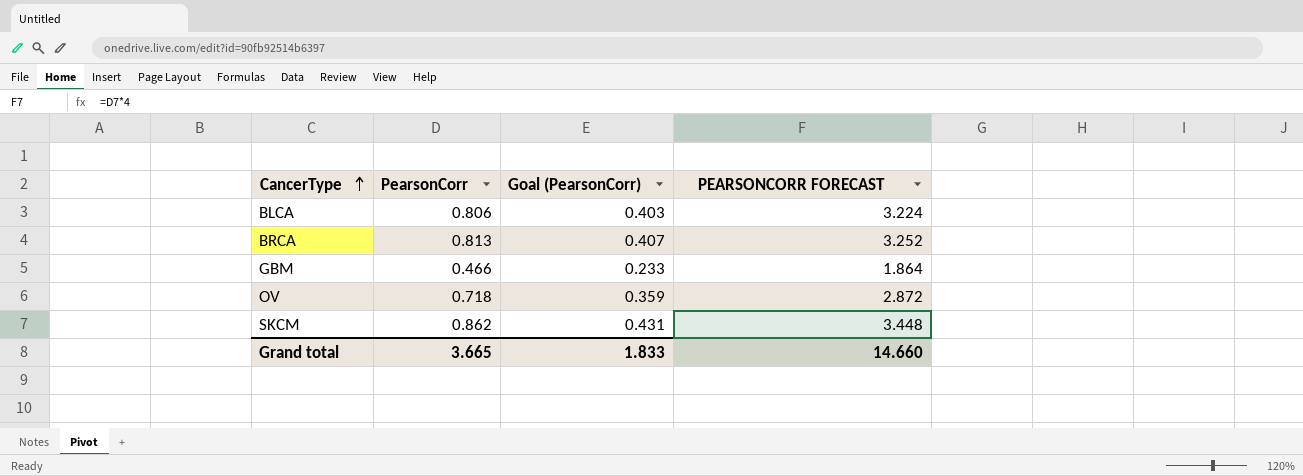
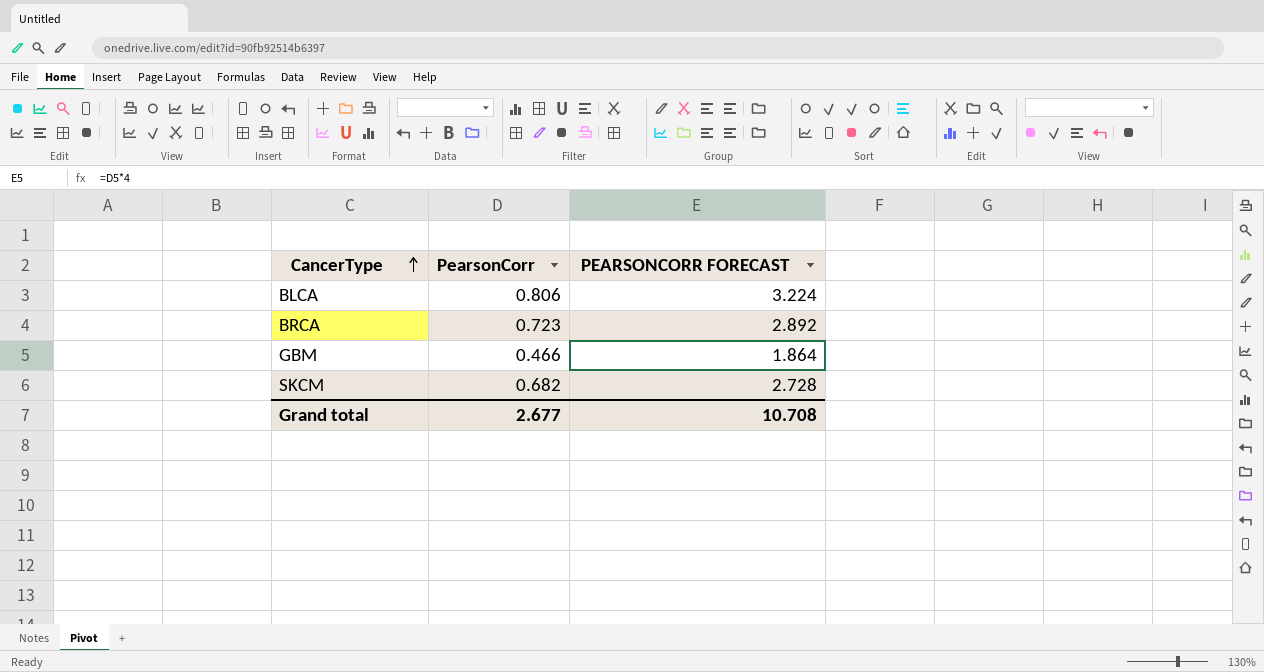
column Goal (PearsonCorr) | formula: [PearsonCorr] * 0.5 -> none
row OV: 0.718 | 0.359 | 2.872 -> none
BRCA | PearsonCorr: 0.813 -> 0.723
BRCA | PEARSONCORR FORECAST: 3.252 -> 2.892
SKCM | PearsonCorr: 0.862 -> 0.682
SKCM | PEARSONCORR FORECAST: 3.448 -> 2.728
Grand total | PearsonCorr: 3.665 -> 2.677
Grand total | PEARSONCORR FORECAST: 14.660 -> 10.708

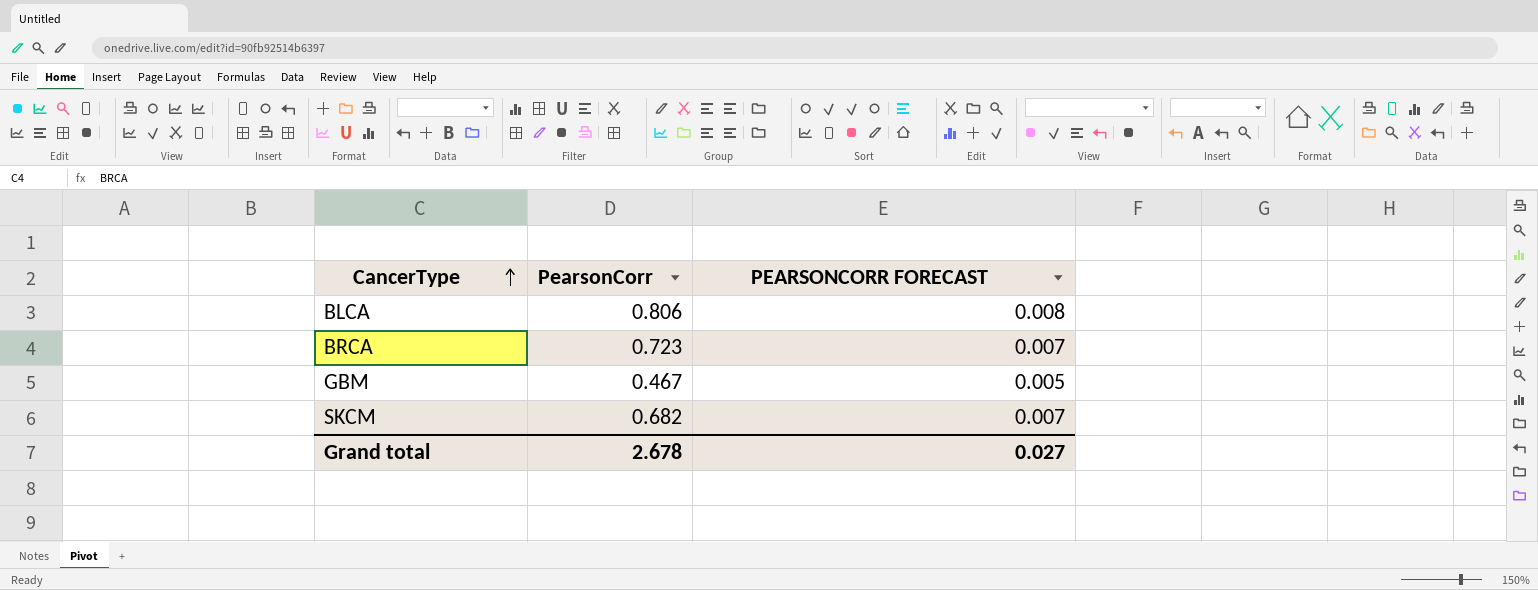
column PEARSONCORR FORECAST | formula: [PearsonCorr] * 4 -> [PearsonCorr] * 0.01
GBM | PearsonCorr: 0.466 -> 0.467
Grand total | PearsonCorr: 2.677 -> 2.678
Grand total | PEARSONCORR FORECAST: 10.708 -> 0.027

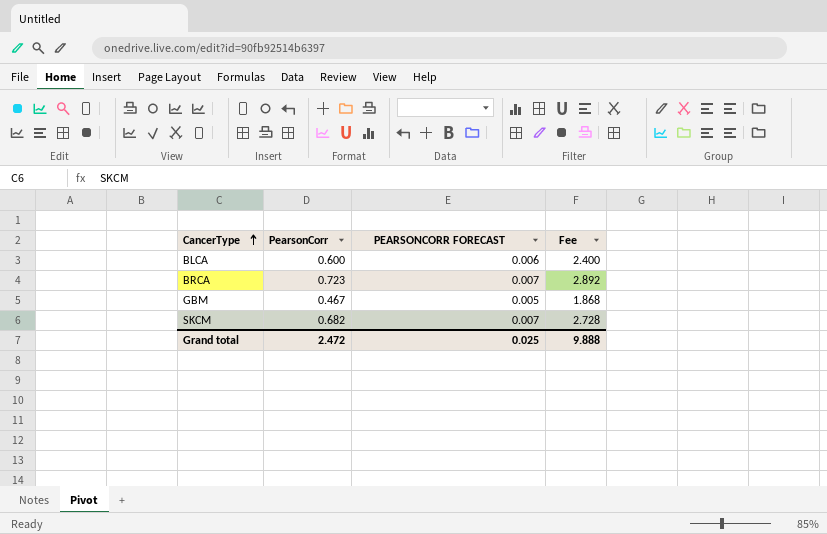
column Fee | formula: none -> [PearsonCorr] * 4
BLCA | PearsonCorr: 0.806 -> 0.600
BLCA | PEARSONCORR FORECAST: 0.008 -> 0.006
Grand total | PearsonCorr: 2.678 -> 2.472
Grand total | PEARSONCORR FORECAST: 0.027 -> 0.025

